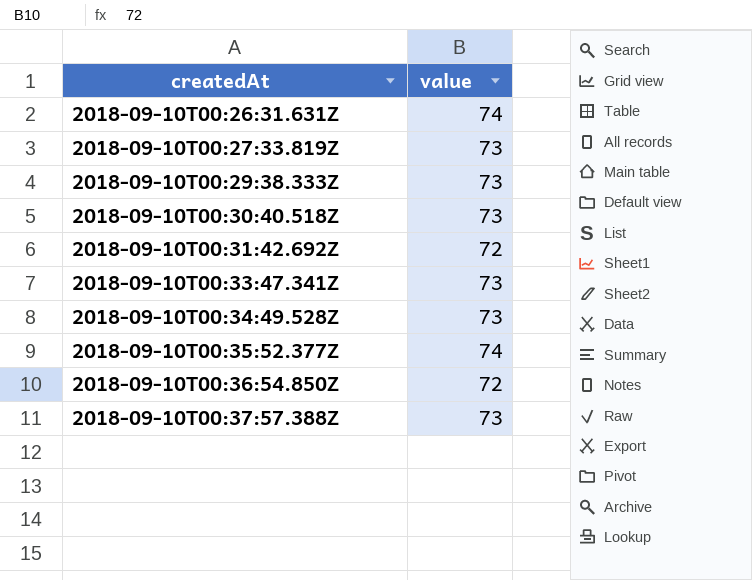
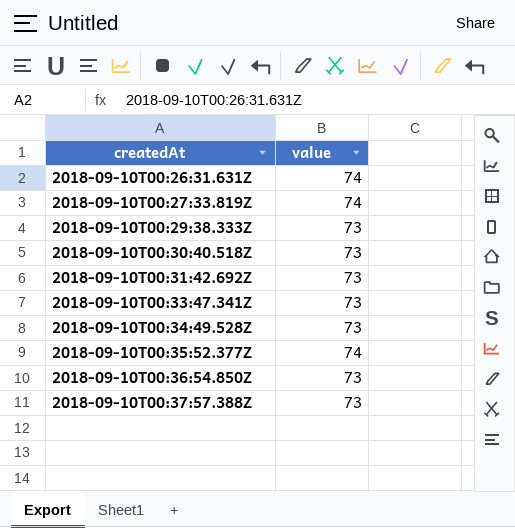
2018-09-10T00:27:33.819Z | value: 73 -> 74
2018-09-10T00:31:42.692Z | value: 72 -> 73
2018-09-10T00:36:54.850Z | value: 72 -> 73

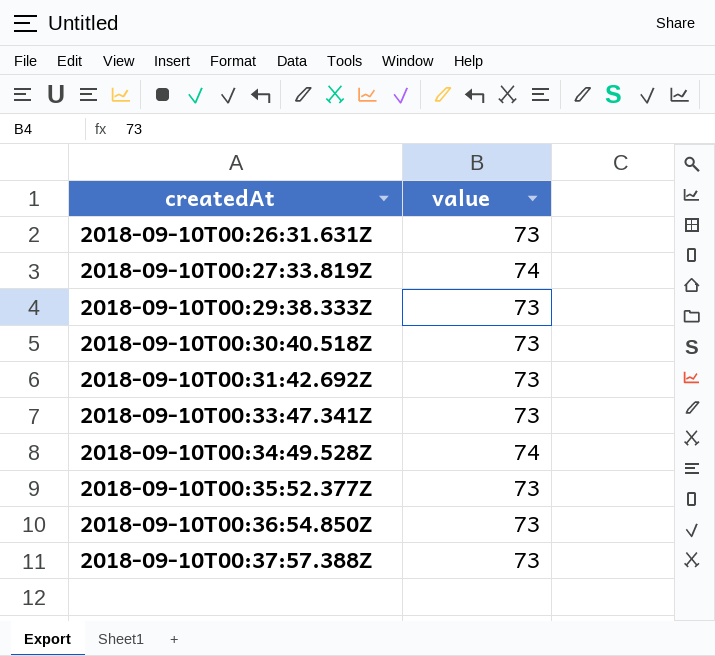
2018-09-10T00:26:31.631Z | value: 74 -> 73
2018-09-10T00:34:49.528Z | value: 73 -> 74
2018-09-10T00:35:52.377Z | value: 74 -> 73

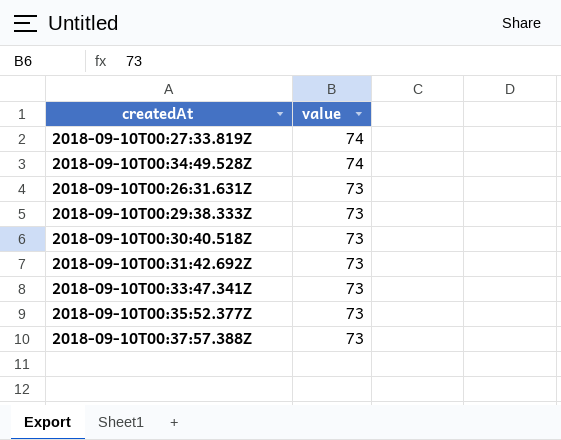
row order: createdAt ascending -> value descending
row 2018-09-10T00:36:54.850Z: 73 -> none

